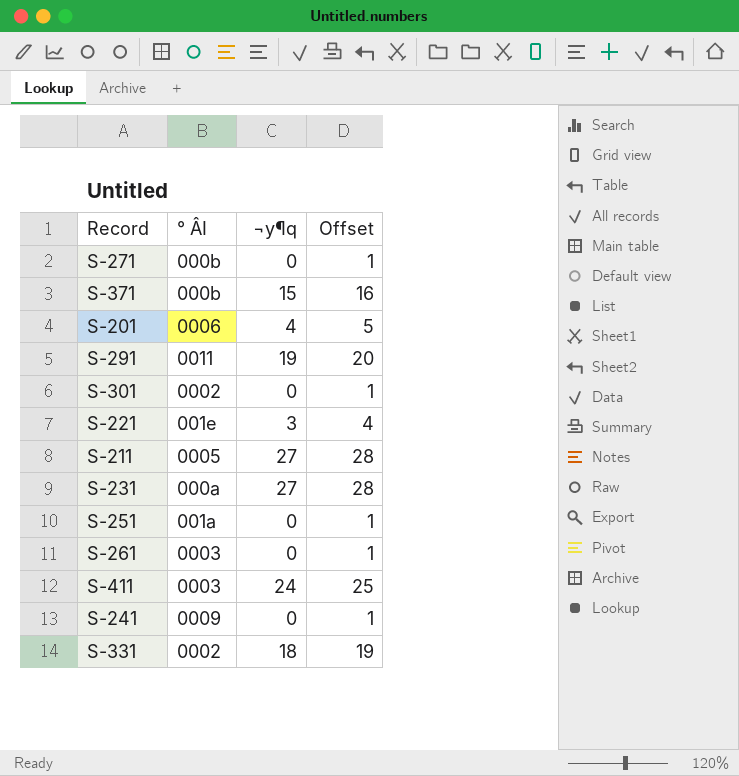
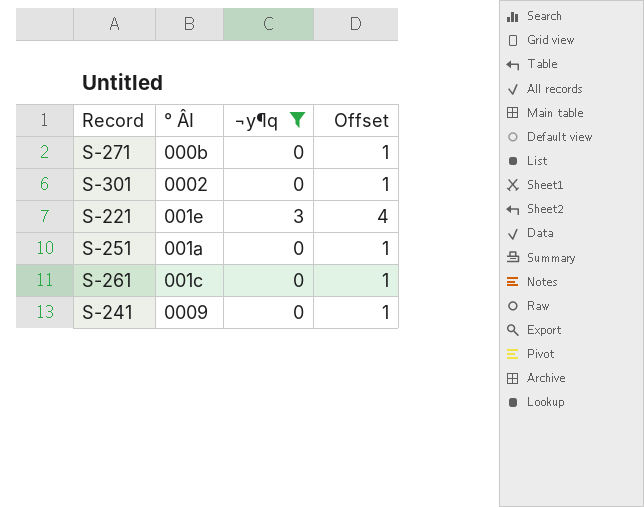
filter: none -> ¬y¶q <= 3
S-261 | ° ÂI: 0003 -> 001c

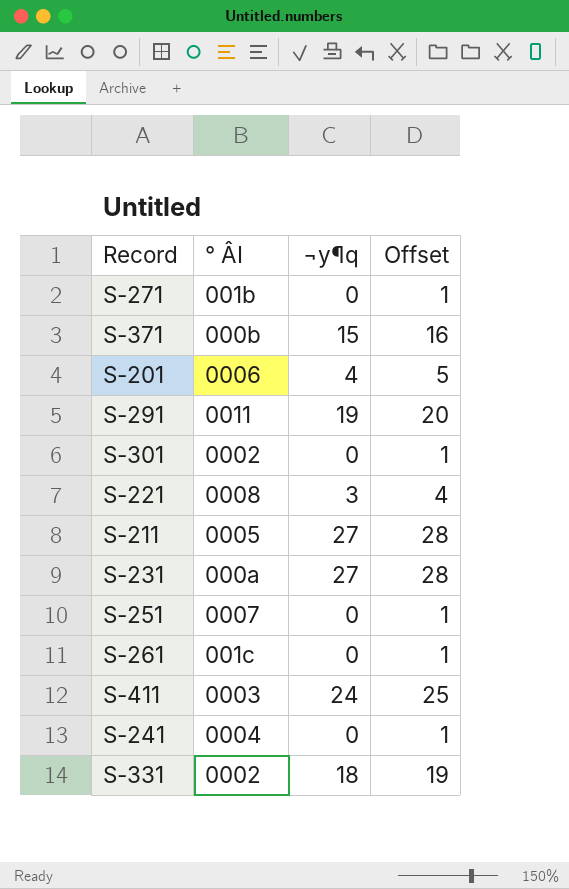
filter: ¬y¶q <= 3 -> none
S-271 | ° ÂI: 000b -> 001b
S-221 | ° ÂI: 001e -> 0008
S-251 | ° ÂI: 001a -> 0007
S-241 | ° ÂI: 0009 -> 0004

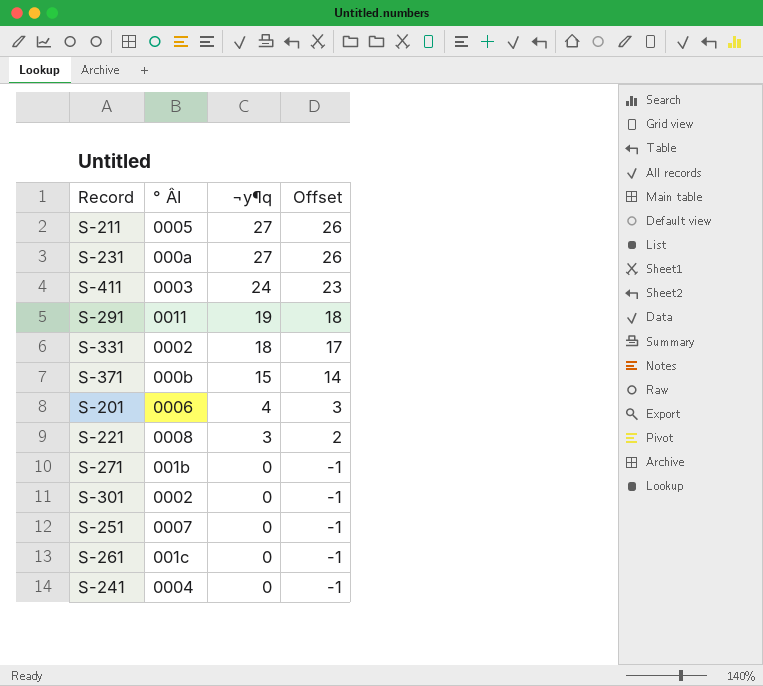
row order: none -> ¬y¶q descending
column Offset | formula: [¬y¶q] + 1 -> [¬y¶q] - 1

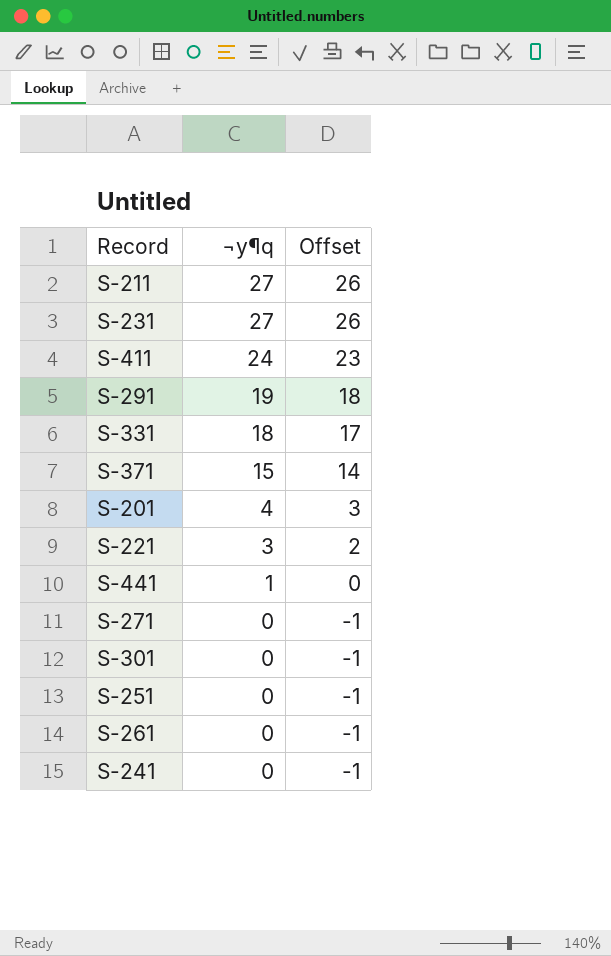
column ° ÂI | position: 2 -> none
row S-441: none -> 1 | 0

